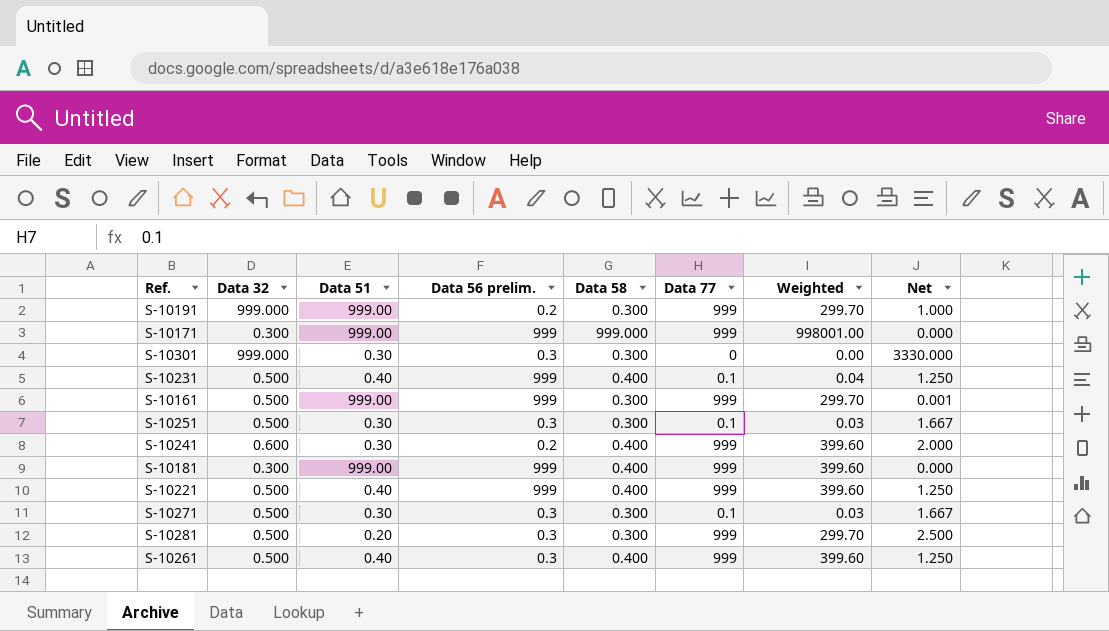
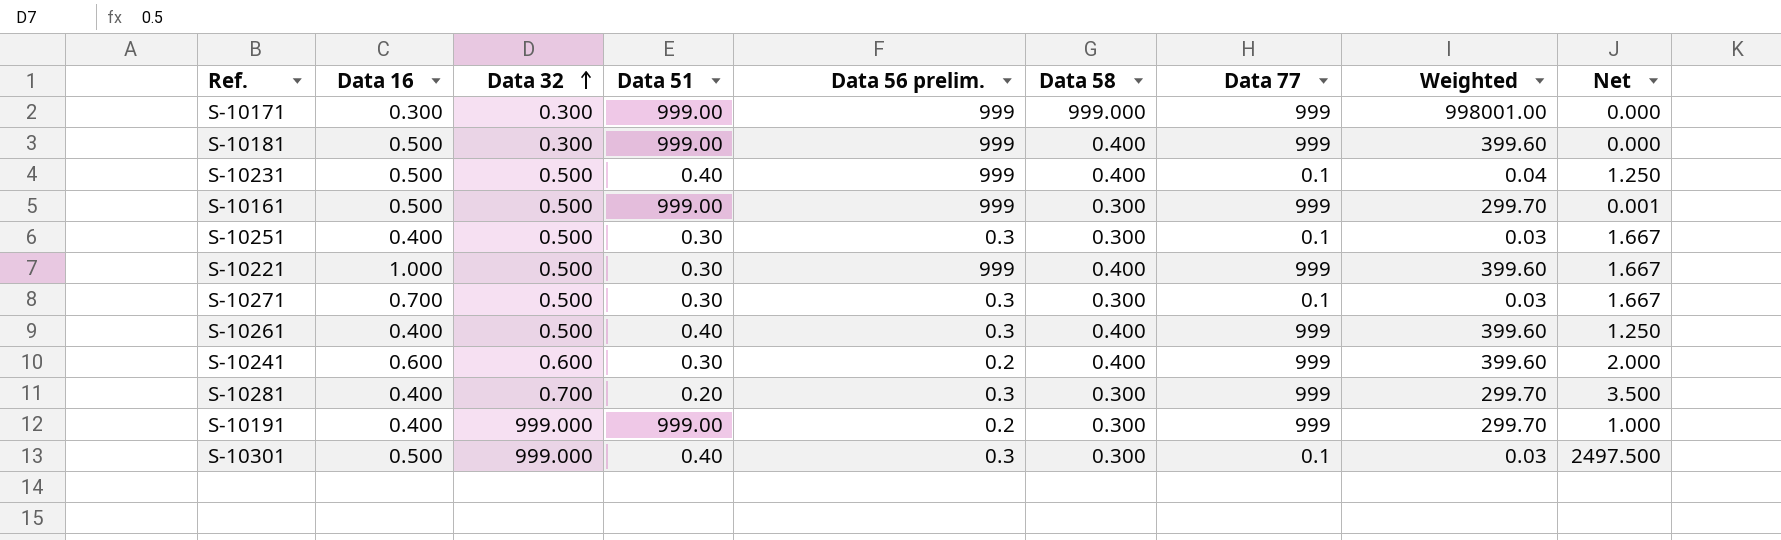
row order: none -> Data 32 ascending
column Data 16 | position: none -> 2
S-10221 | Data 51: 0.40 -> 0.30
S-10221 | Net: 1.250 -> 1.667
S-10281 | Data 32: 0.500 -> 0.700
S-10281 | Net: 2.500 -> 3.500
S-10301 | Data 51: 0.30 -> 0.40
S-10301 | Data 77: 0 -> 0.1
S-10301 | Weighted: 0.00 -> 0.03
S-10301 | Net: 3330.000 -> 2497.500

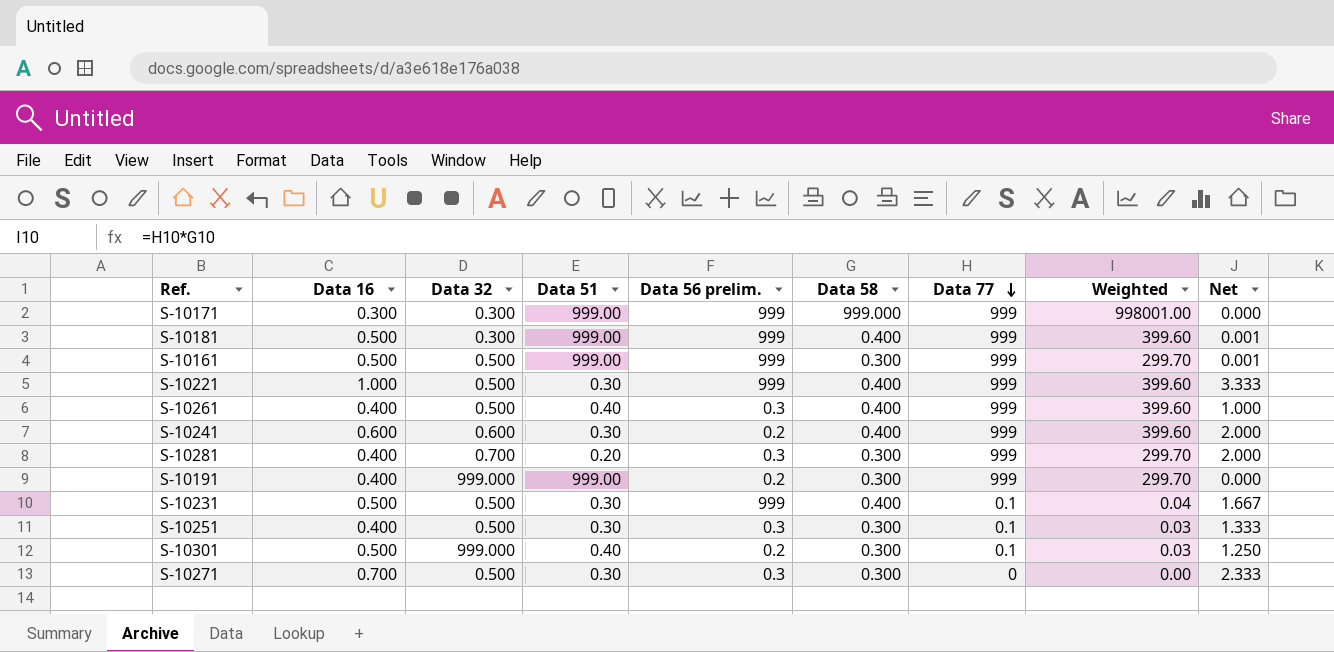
row order: Data 32 ascending -> Data 77 descending
column Net | formula: [Data 32] / [Data 51] -> [Data 16] / [Data 51]
S-10231 | Data 51: 0.40 -> 0.30
S-10301 | Data 56 prelim.: 0.3 -> 0.2
S-10271 | Data 77: 0.1 -> 0
S-10271 | Weighted: 0.03 -> 0.00

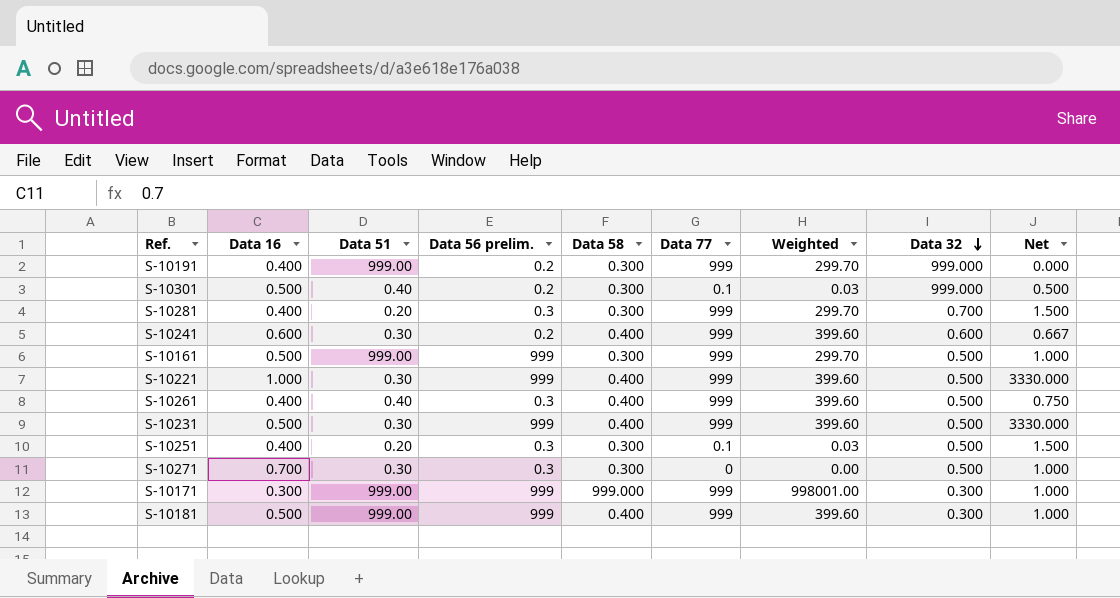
row order: Data 77 descending -> Data 32 descending
column Data 32 | position: 3 -> 8
column Net | formula: [Data 16] / [Data 51] -> [Data 56 prelim.] / [Data 51]
S-10231 | Data 77: 0.1 -> 999
S-10231 | Weighted: 0.04 -> 399.60
S-10251 | Data 51: 0.30 -> 0.20

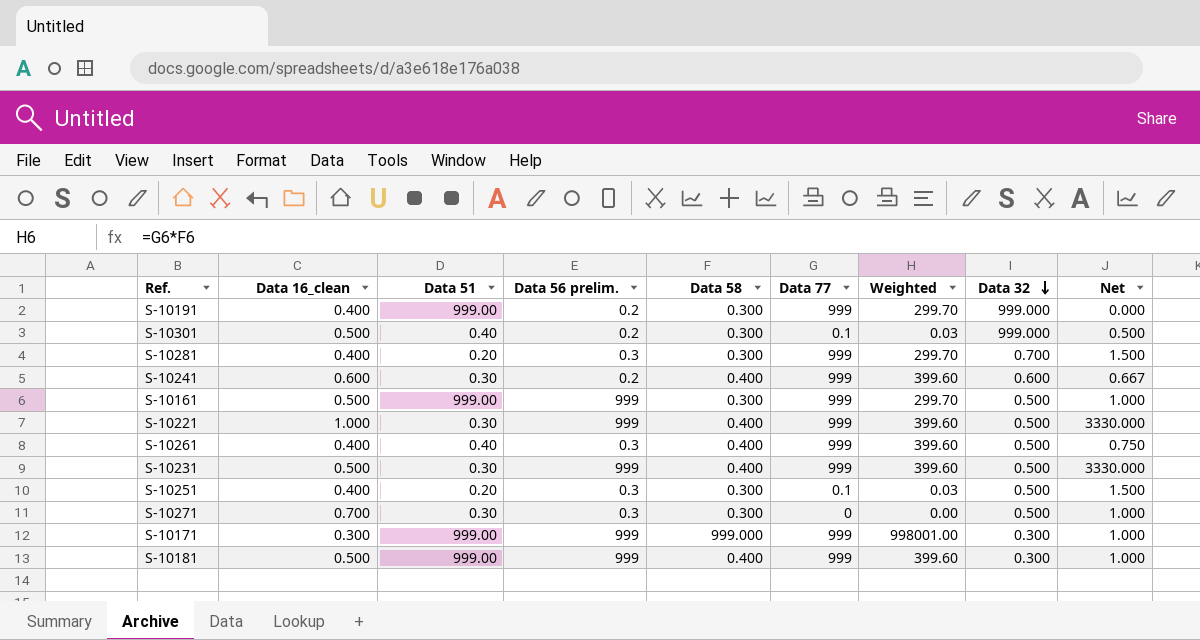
column name: Data 16 -> Data 16_clean

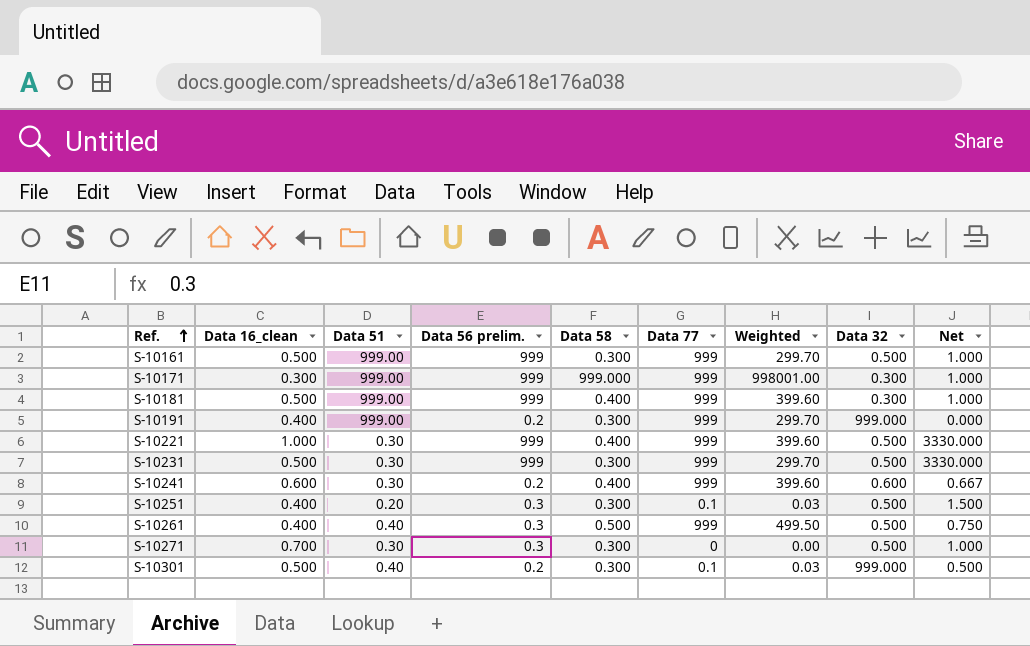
row order: Data 32 descending -> Ref. ascending
row S-10281: 0.400 | 0.20 | 0.3 | 0.300 | 999 | 299.70 | 0.700 | 1.500 -> none
S-10231 | Data 58: 0.400 -> 0.300
S-10231 | Weighted: 399.60 -> 299.70
S-10261 | Data 58: 0.400 -> 0.500
S-10261 | Weighted: 399.60 -> 499.50

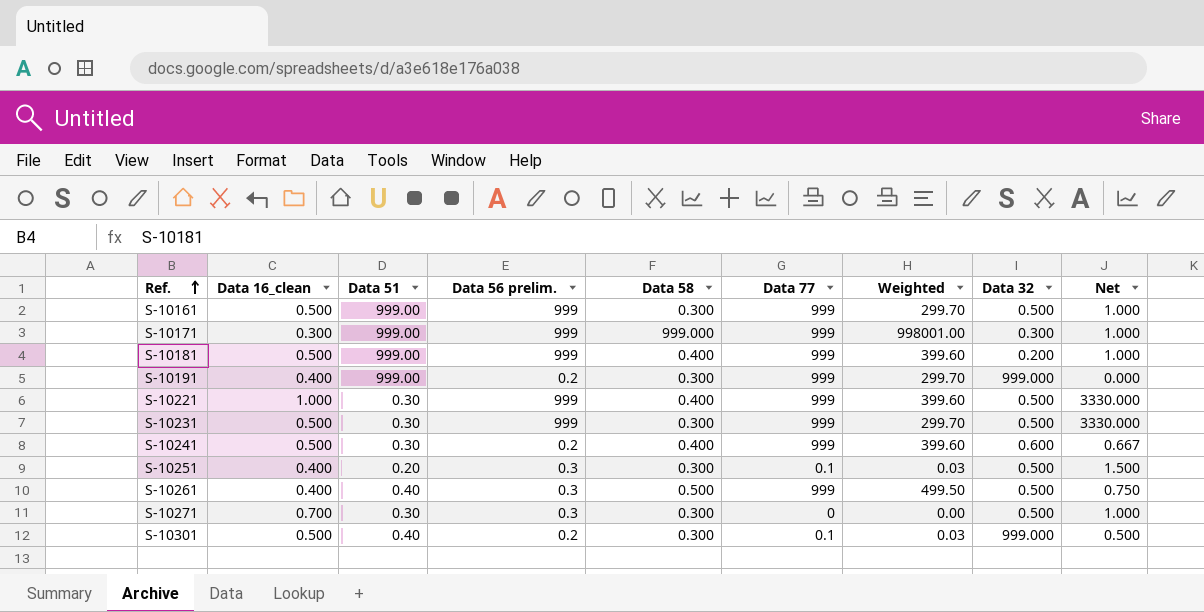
S-10181 | Data 32: 0.300 -> 0.200
S-10241 | Data 16_clean: 0.600 -> 0.500

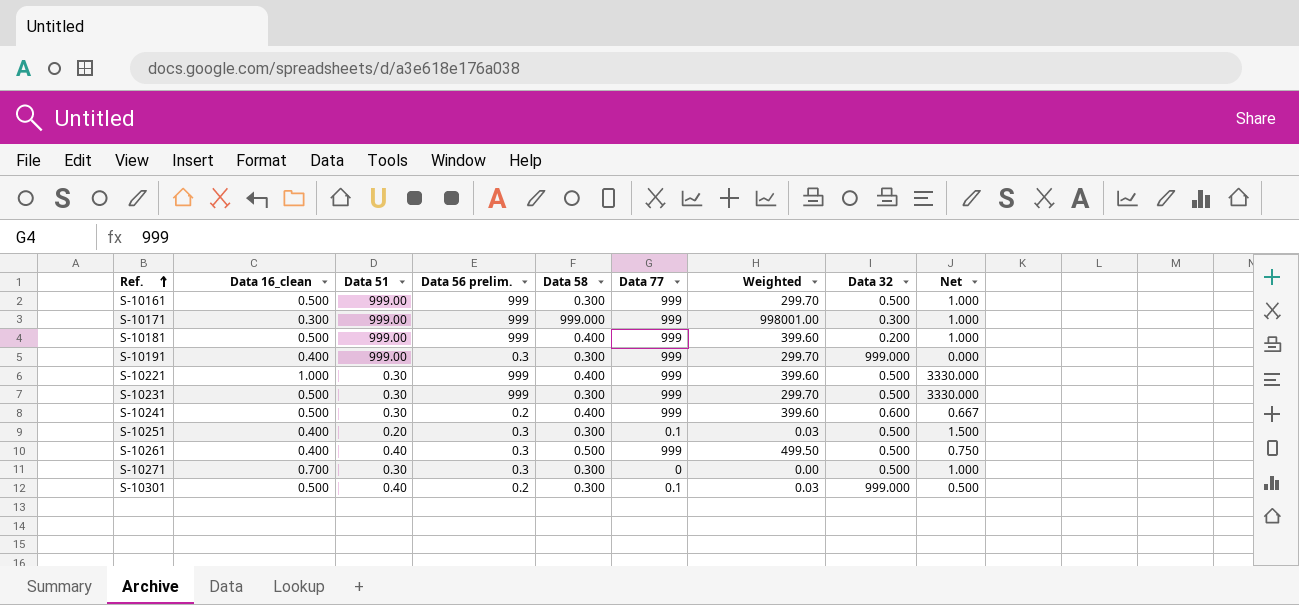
S-10191 | Data 56 prelim.: 0.2 -> 0.3

